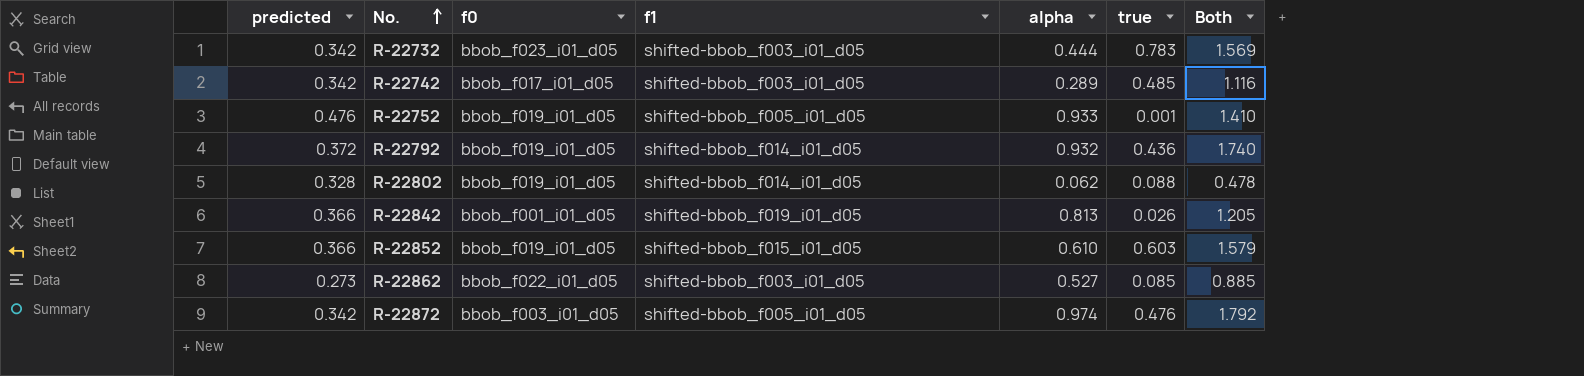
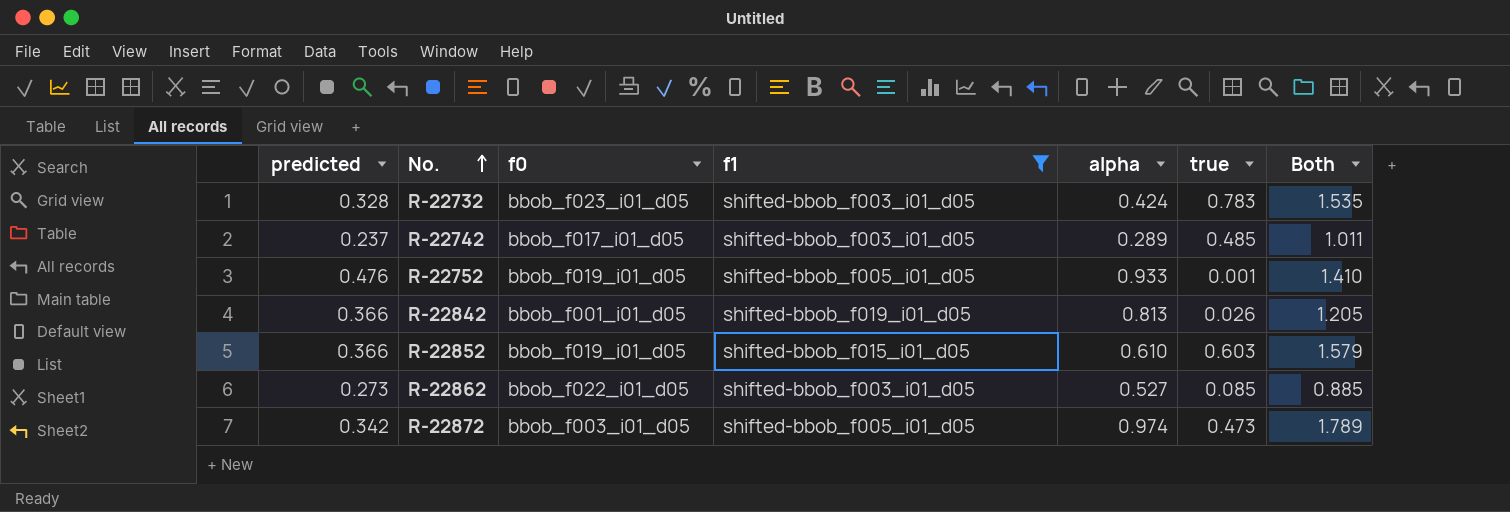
filter: none -> f1 != shifted-bbob_f014_i01_d05
R-22732 | predicted: 0.342 -> 0.328
R-22732 | alpha: 0.444 -> 0.424
R-22732 | Both: 1.569 -> 1.535
R-22742 | predicted: 0.342 -> 0.237
R-22742 | Both: 1.116 -> 1.011
R-22872 | true: 0.476 -> 0.473
R-22872 | Both: 1.792 -> 1.789

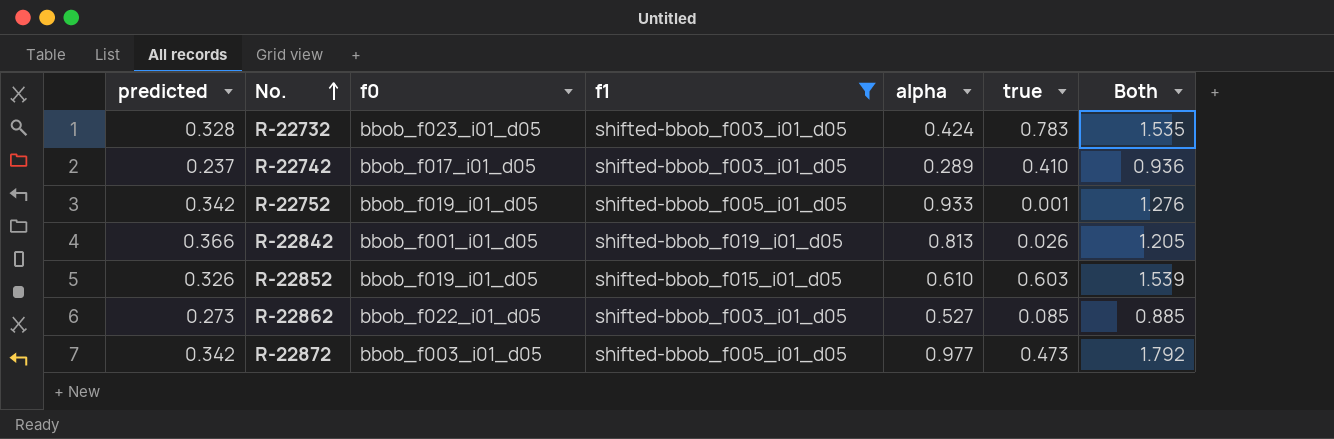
R-22742 | true: 0.485 -> 0.410
R-22742 | Both: 1.011 -> 0.936
R-22752 | predicted: 0.476 -> 0.342
R-22752 | Both: 1.410 -> 1.276
R-22852 | predicted: 0.366 -> 0.326
R-22852 | Both: 1.579 -> 1.539
R-22872 | alpha: 0.974 -> 0.977
R-22872 | Both: 1.789 -> 1.792

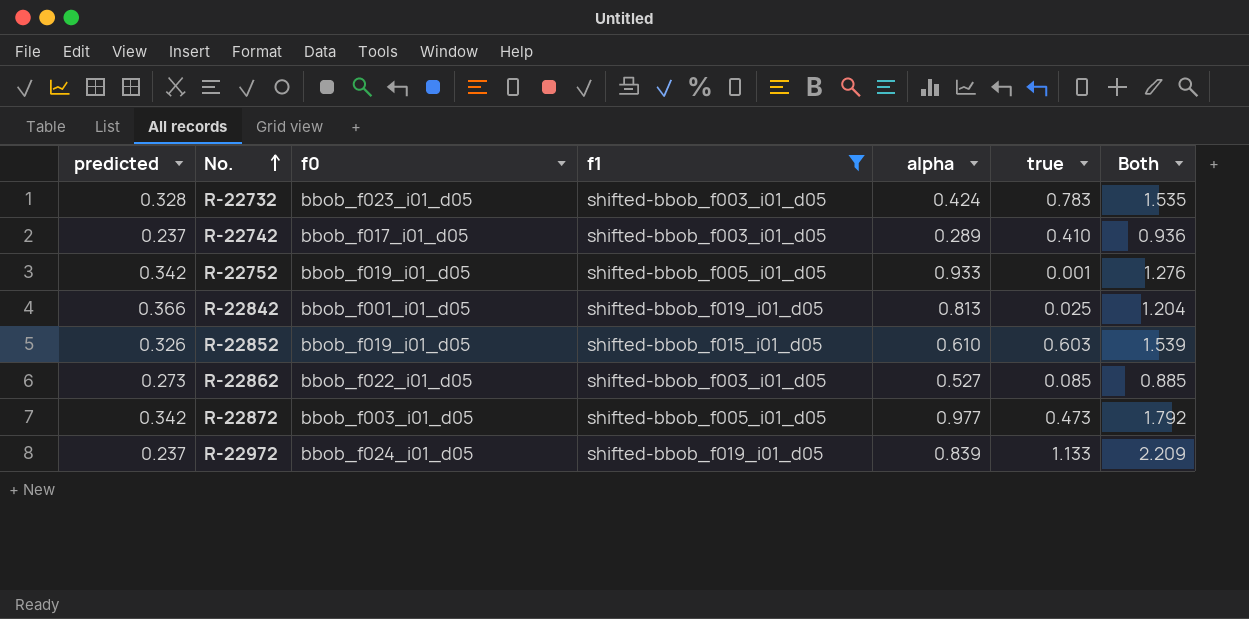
R-22842 | true: 0.026 -> 0.025
R-22842 | Both: 1.205 -> 1.204
row R-22972: none -> 0.237 | bbob_f024_i01_d05 | shifted-bbob_f019_i01_d05 | 0.839 | 1.133 | 2.209

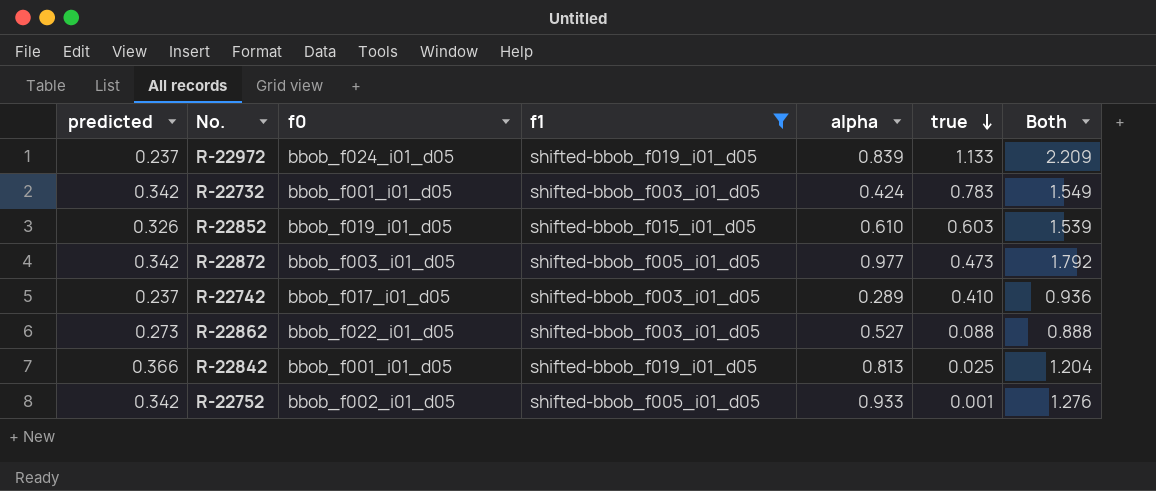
row order: No. ascending -> true descending
R-22732 | predicted: 0.328 -> 0.342
R-22732 | f0: bbob_f023_i01_d05 -> bbob_f001_i01_d05
R-22732 | Both: 1.535 -> 1.549
R-22862 | true: 0.085 -> 0.088
R-22862 | Both: 0.885 -> 0.888
R-22752 | f0: bbob_f019_i01_d05 -> bbob_f002_i01_d05

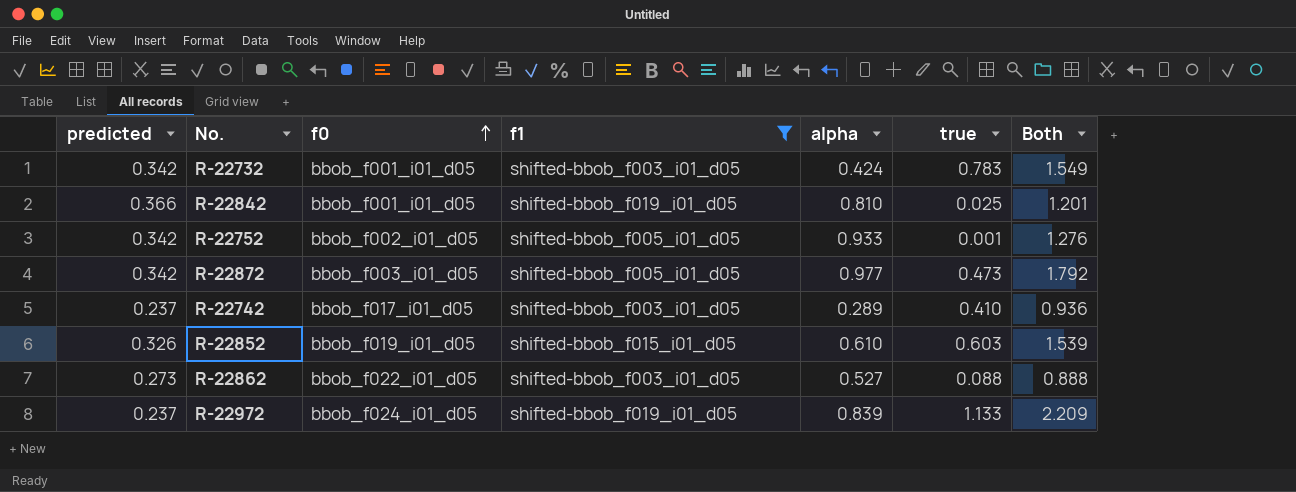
row order: true descending -> f0 ascending
R-22842 | alpha: 0.813 -> 0.810
R-22842 | Both: 1.204 -> 1.201

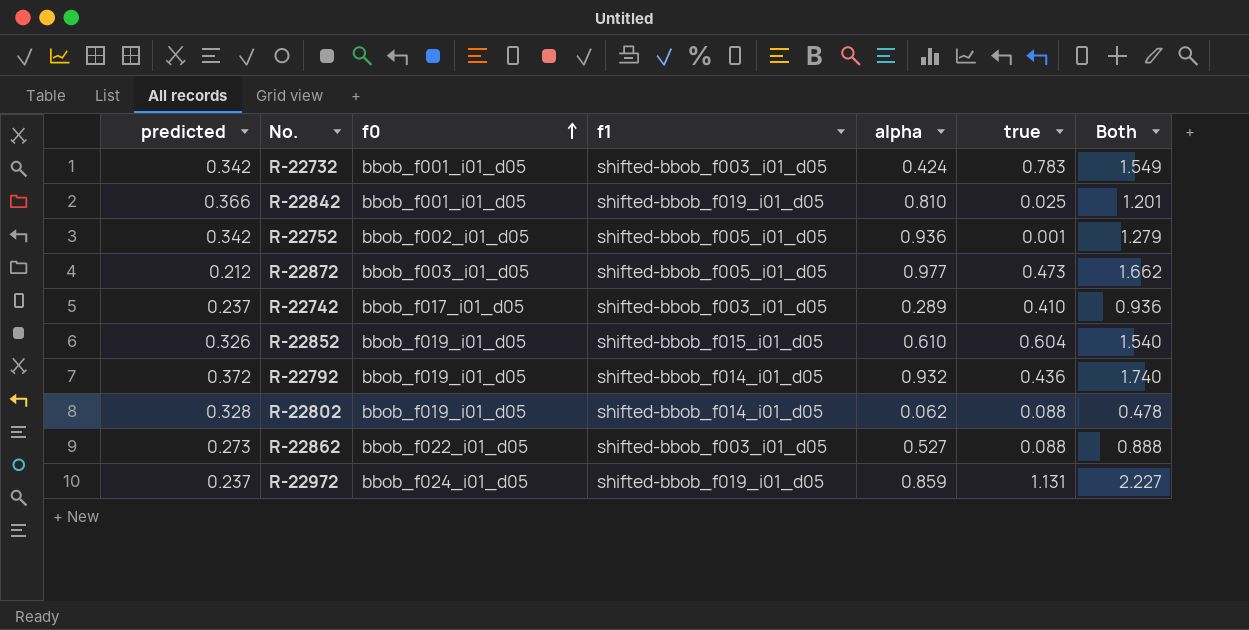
filter: f1 != shifted-bbob_f014_i01_d05 -> none
R-22752 | alpha: 0.933 -> 0.936
R-22752 | Both: 1.276 -> 1.279
R-22872 | predicted: 0.342 -> 0.212
R-22872 | Both: 1.792 -> 1.662
R-22852 | true: 0.603 -> 0.604
R-22852 | Both: 1.539 -> 1.540
R-22972 | alpha: 0.839 -> 0.859
R-22972 | true: 1.133 -> 1.131
R-22972 | Both: 2.209 -> 2.227

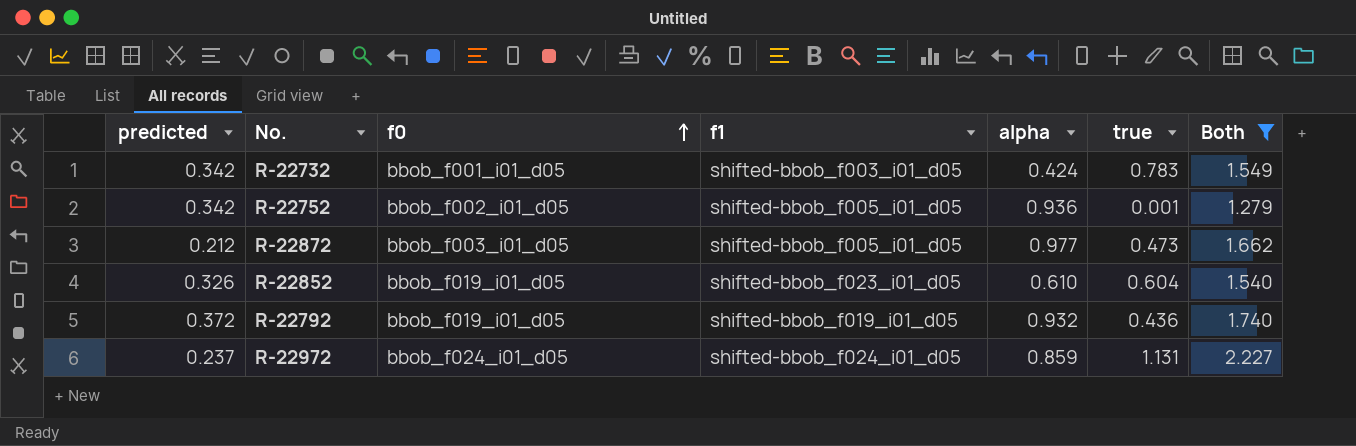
filter: none -> Both >= 1.279
R-22852 | f1: shifted-bbob_f015_i01_d05 -> shifted-bbob_f023_i01_d05
R-22792 | f1: shifted-bbob_f014_i01_d05 -> shifted-bbob_f019_i01_d05
R-22972 | f1: shifted-bbob_f019_i01_d05 -> shifted-bbob_f024_i01_d05

